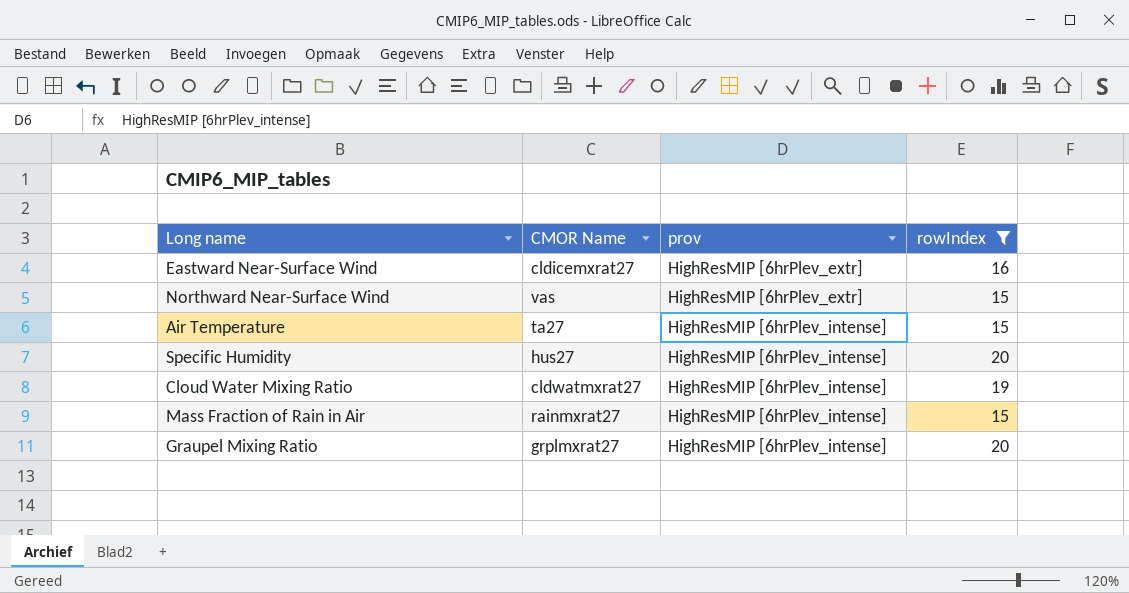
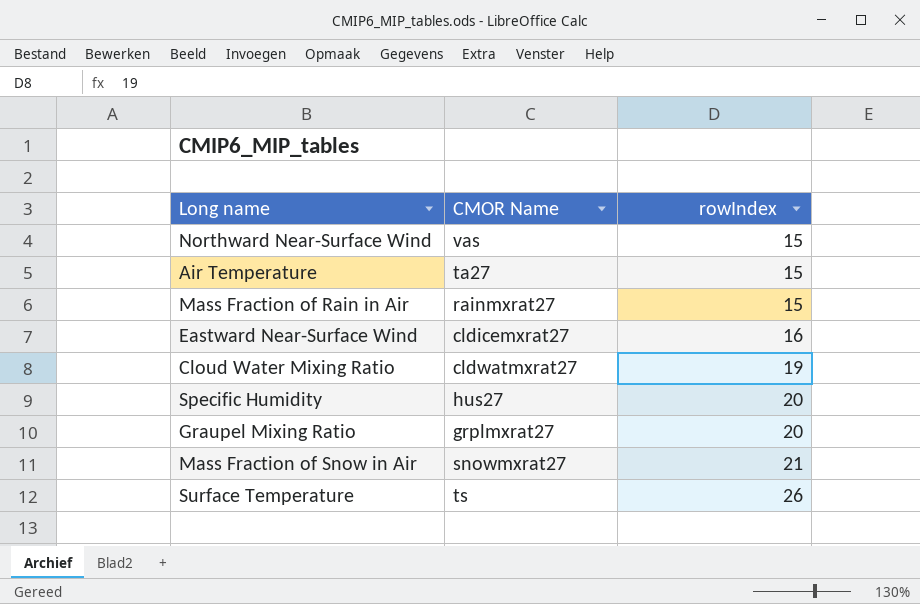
filter: rowIndex <= 20 -> none
row order: prov ascending -> rowIndex ascending
column prov | position: 3 -> none

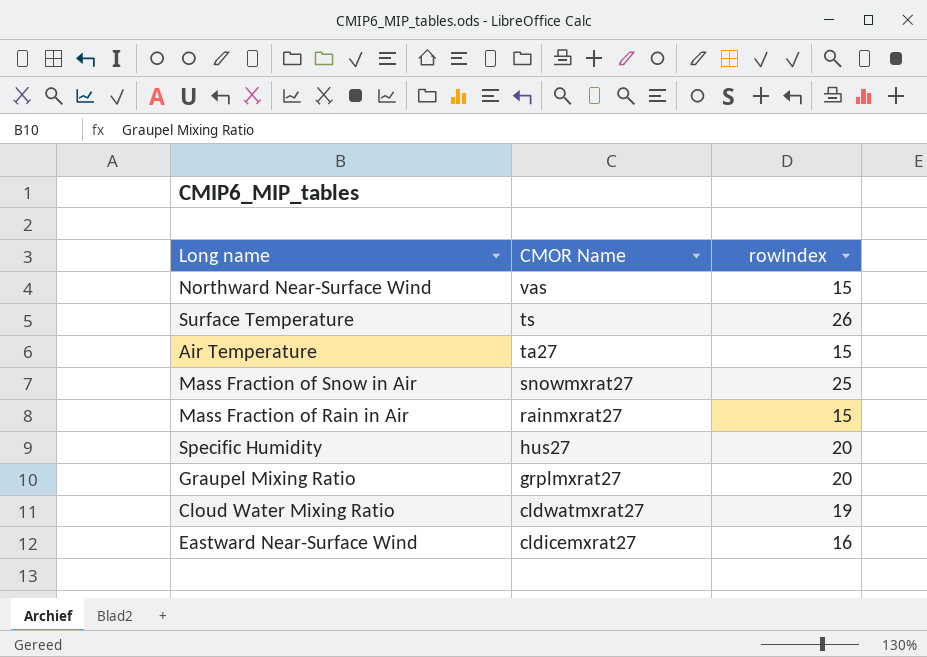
row order: rowIndex ascending -> CMOR Name descending
Mass Fraction of Snow in Air | rowIndex: 21 -> 25

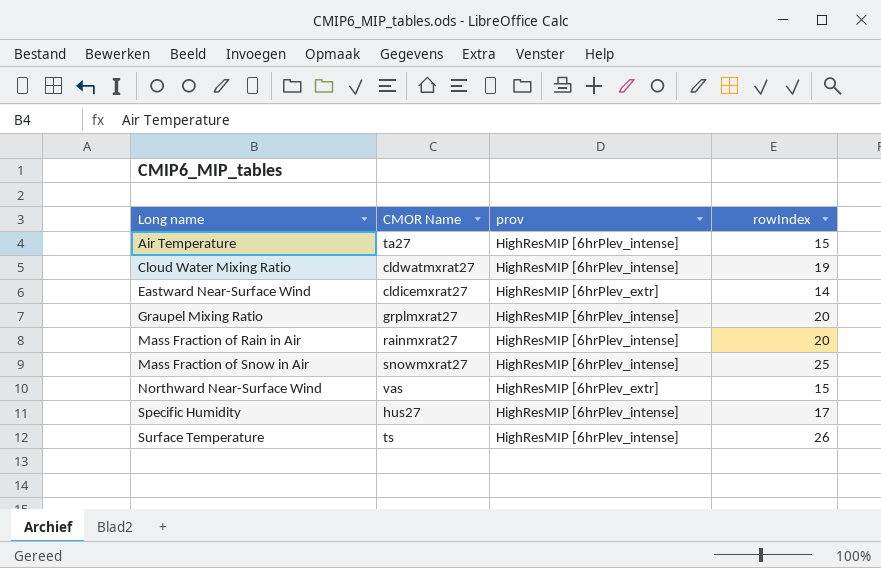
row order: CMOR Name descending -> Long name ascending
column prov | position: none -> 3
Eastward Near-Surface Wind | rowIndex: 16 -> 14
Mass Fraction of Rain in Air | rowIndex: 15 -> 20
Specific Humidity | rowIndex: 20 -> 17

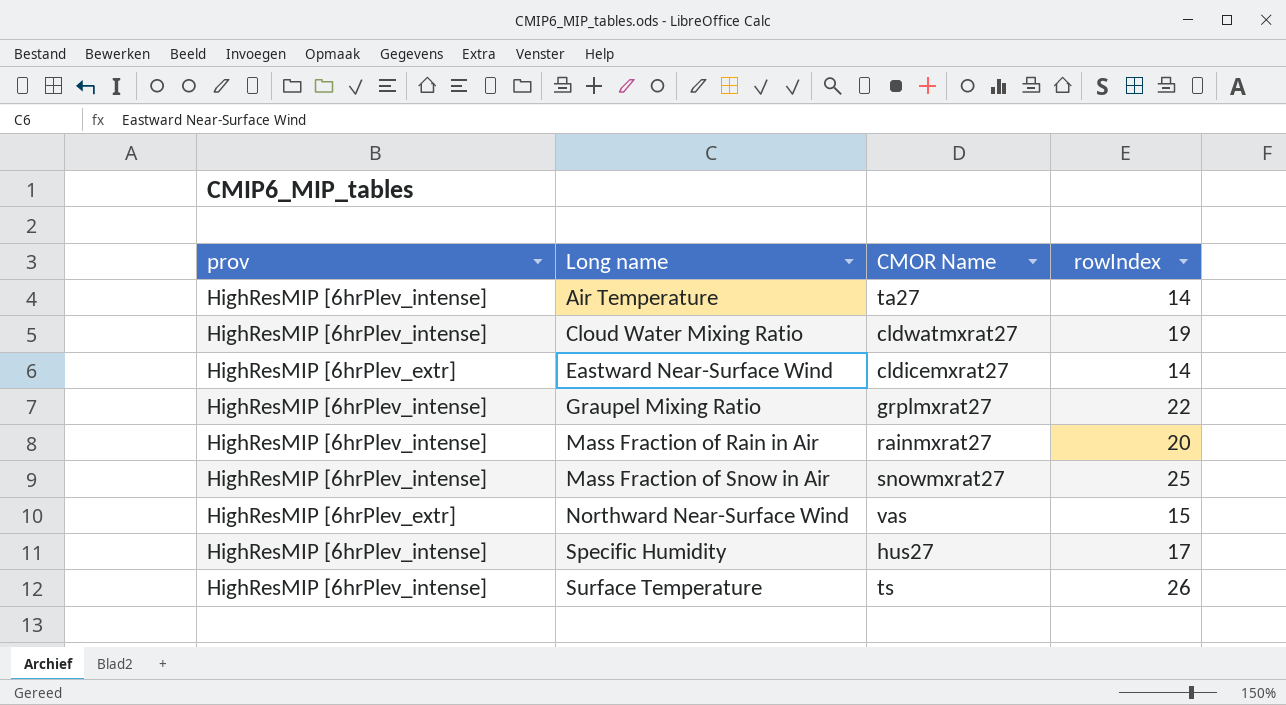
column prov | position: 3 -> 1
Air Temperature | rowIndex: 15 -> 14
Graupel Mixing Ratio | rowIndex: 20 -> 22

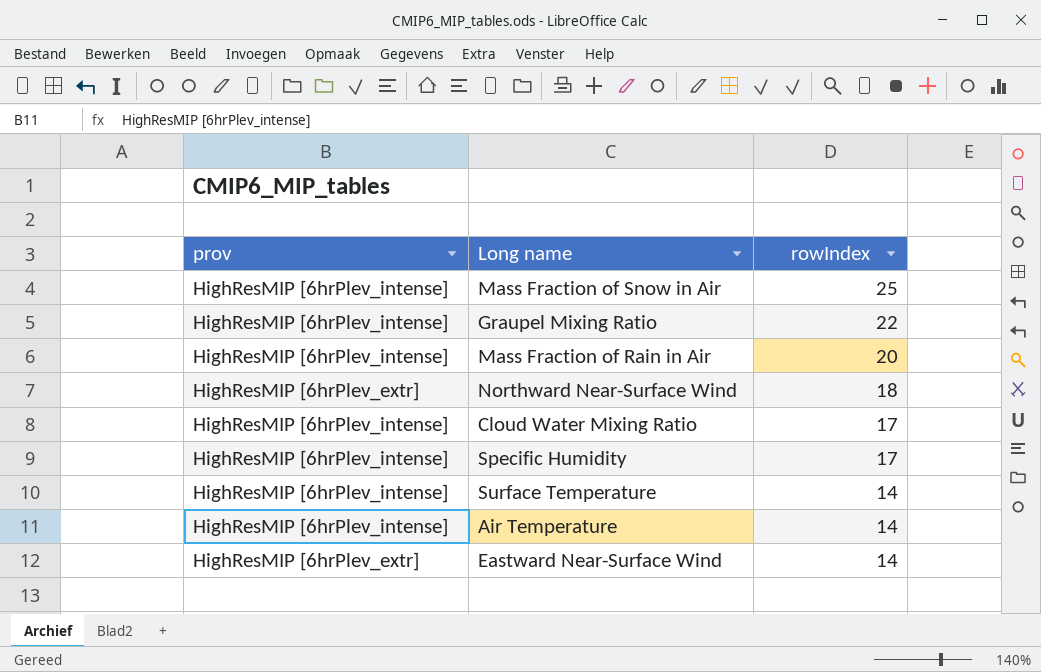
row order: Long name ascending -> rowIndex descending
column CMOR Name | position: 3 -> none
Northward Near-Surface Wind | rowIndex: 15 -> 18
Cloud Water Mixing Ratio | rowIndex: 19 -> 17
Surface Temperature | rowIndex: 26 -> 14

